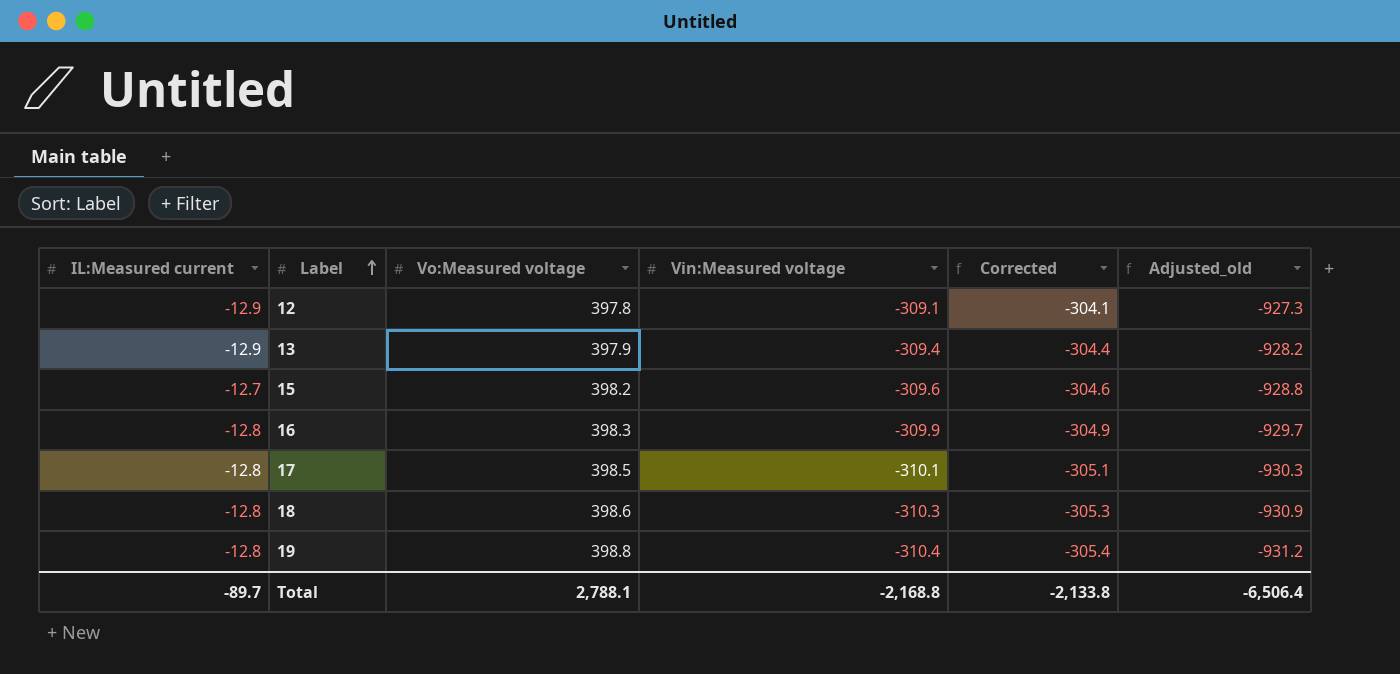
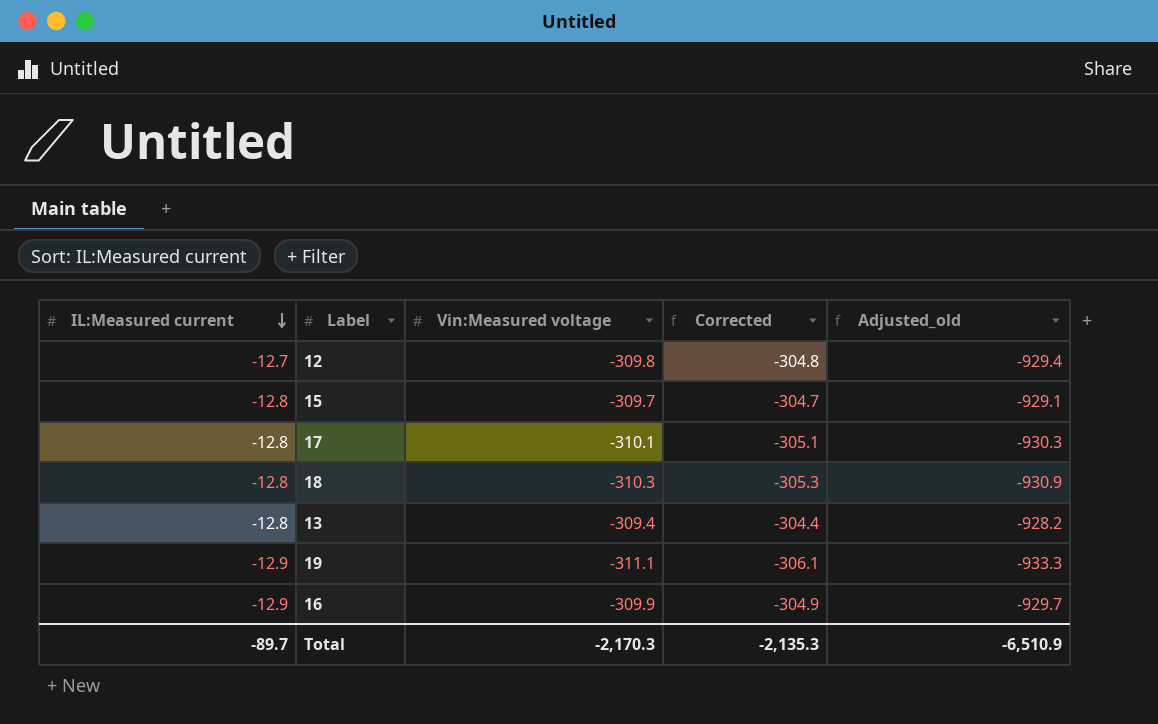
row order: Label ascending -> IL:Measured current descending
column Vo:Measured voltage | position: 3 -> none
12 | IL:Measured current: -12.9 -> -12.7
12 | Vin:Measured voltage: -309.1 -> -309.8
12 | Corrected: -304.1 -> -304.8
12 | Adjusted_old: -927.3 -> -929.4
15 | IL:Measured current: -12.7 -> -12.8
15 | Vin:Measured voltage: -309.6 -> -309.7
15 | Corrected: -304.6 -> -304.7
15 | Adjusted_old: -928.8 -> -929.1
13 | IL:Measured current: -12.9 -> -12.8
19 | IL:Measured current: -12.8 -> -12.9
19 | Vin:Measured voltage: -310.4 -> -311.1
19 | Corrected: -305.4 -> -306.1
19 | Adjusted_old: -931.2 -> -933.3
16 | IL:Measured current: -12.8 -> -12.9
Total | Vin:Measured voltage: -2,168.8 -> -2,170.3
Total | Corrected: -2,133.8 -> -2,135.3
Total | Adjusted_old: -6,506.4 -> -6,510.9

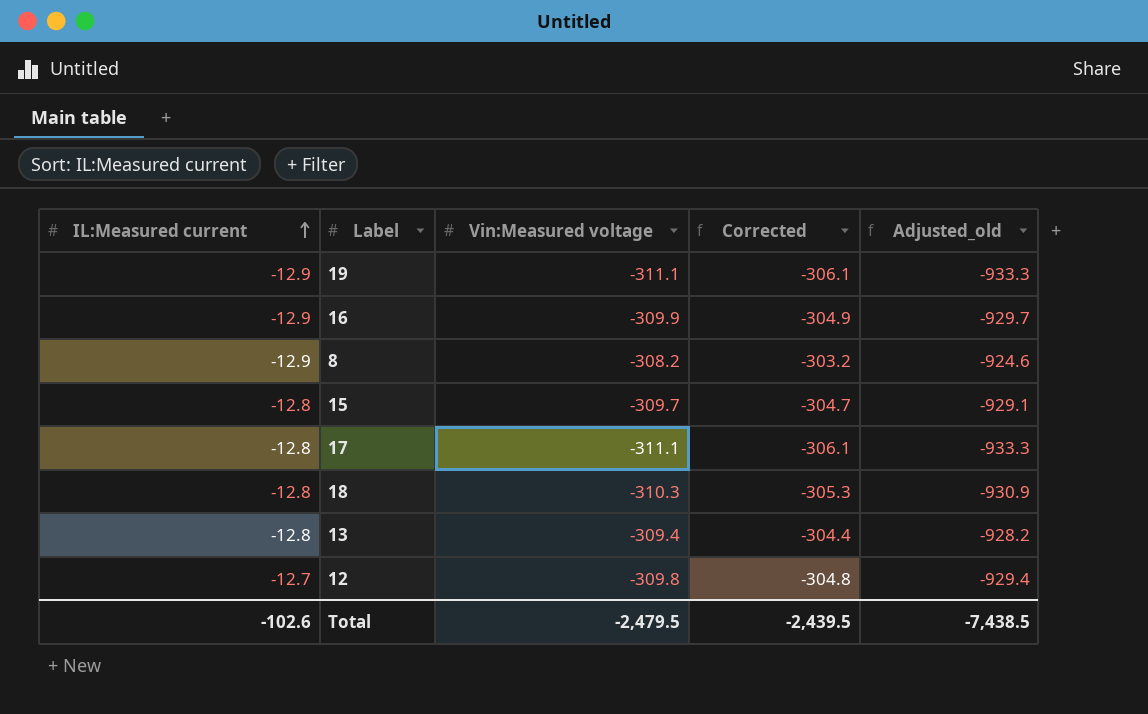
row order: IL:Measured current descending -> IL:Measured current ascending
row 8: none -> -12.9 | -308.2 | -303.2 | -924.6
17 | Vin:Measured voltage: -310.1 -> -311.1
17 | Corrected: -305.1 -> -306.1
17 | Adjusted_old: -930.3 -> -933.3
Total | IL:Measured current: -89.7 -> -102.6
Total | Vin:Measured voltage: -2,170.3 -> -2,479.5
Total | Corrected: -2,135.3 -> -2,439.5
Total | Adjusted_old: -6,510.9 -> -7,438.5

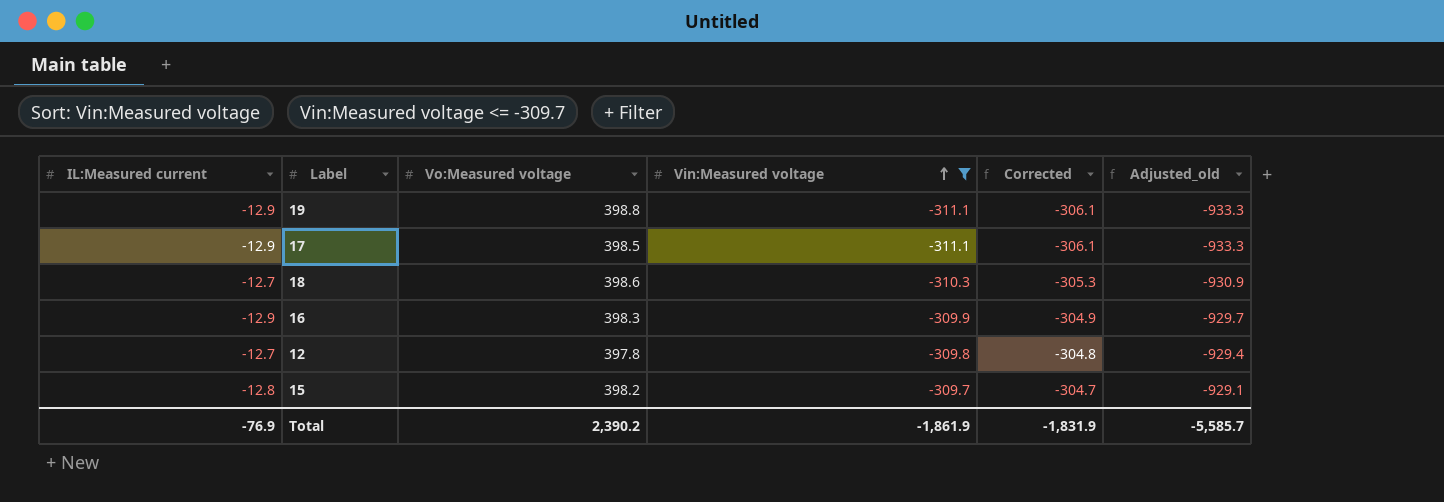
filter: none -> Vin:Measured voltage <= -309.7
row order: IL:Measured current ascending -> Vin:Measured voltage ascending
column Vo:Measured voltage | position: none -> 3
17 | IL:Measured current: -12.8 -> -12.9
18 | IL:Measured current: -12.8 -> -12.7
Total | IL:Measured current: -102.6 -> -76.9
Total | Vin:Measured voltage: -2,479.5 -> -1,861.9
Total | Corrected: -2,439.5 -> -1,831.9
Total | Adjusted_old: -7,438.5 -> -5,585.7

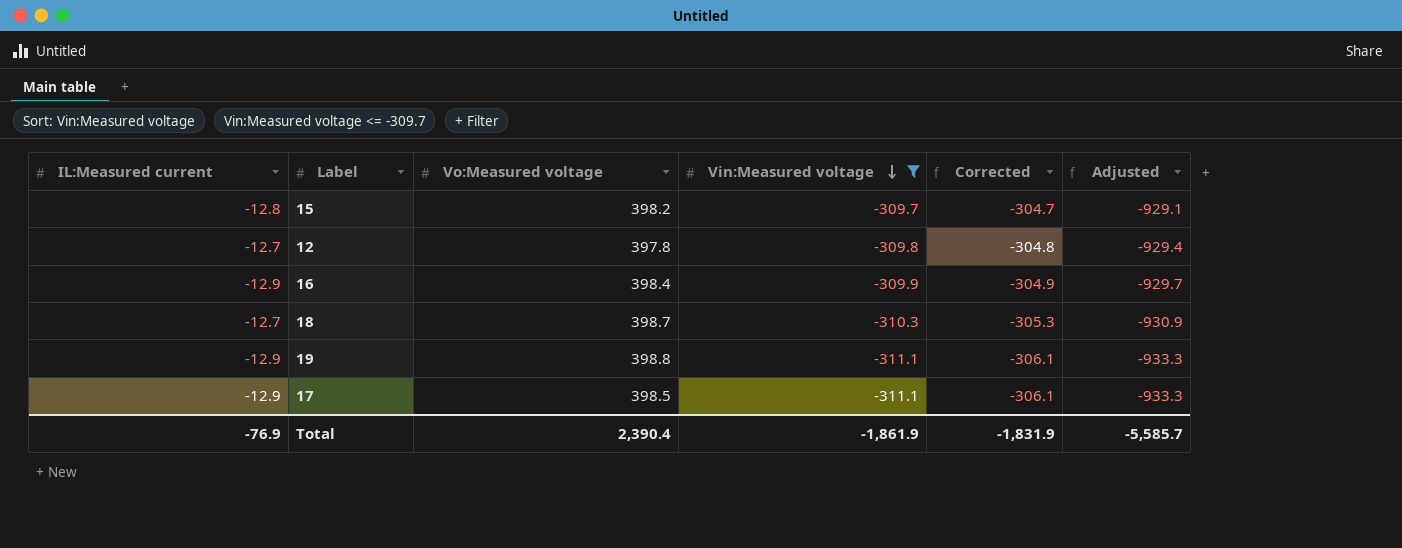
row order: Vin:Measured voltage ascending -> Vin:Measured voltage descending
column name: Adjusted_old -> Adjusted
16 | Vo:Measured voltage: 398.3 -> 398.4
18 | Vo:Measured voltage: 398.6 -> 398.7
Total | Vo:Measured voltage: 2,390.2 -> 2,390.4

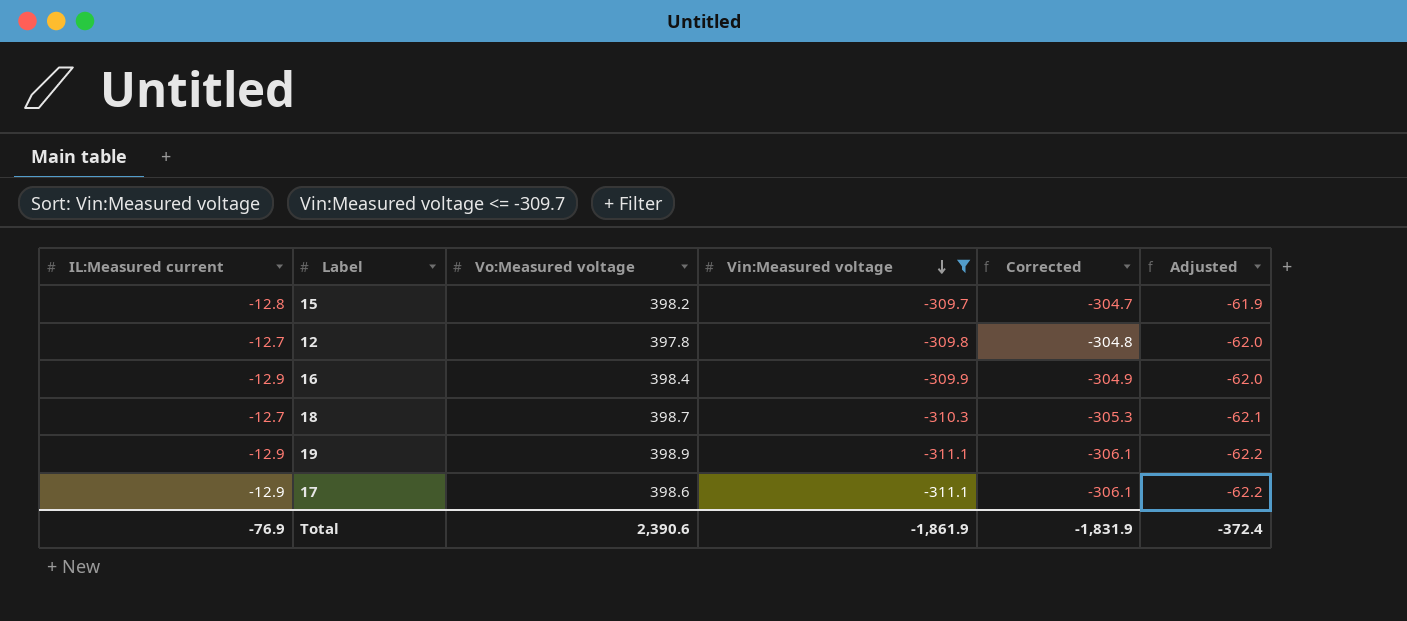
column Adjusted | formula: [Vin:Measured voltage] * 3 -> [Vin:Measured voltage] * 0.2
19 | Vo:Measured voltage: 398.8 -> 398.9
17 | Vo:Measured voltage: 398.5 -> 398.6
Total | Vo:Measured voltage: 2,390.4 -> 2,390.6
Total | Adjusted: -5,585.7 -> -372.4

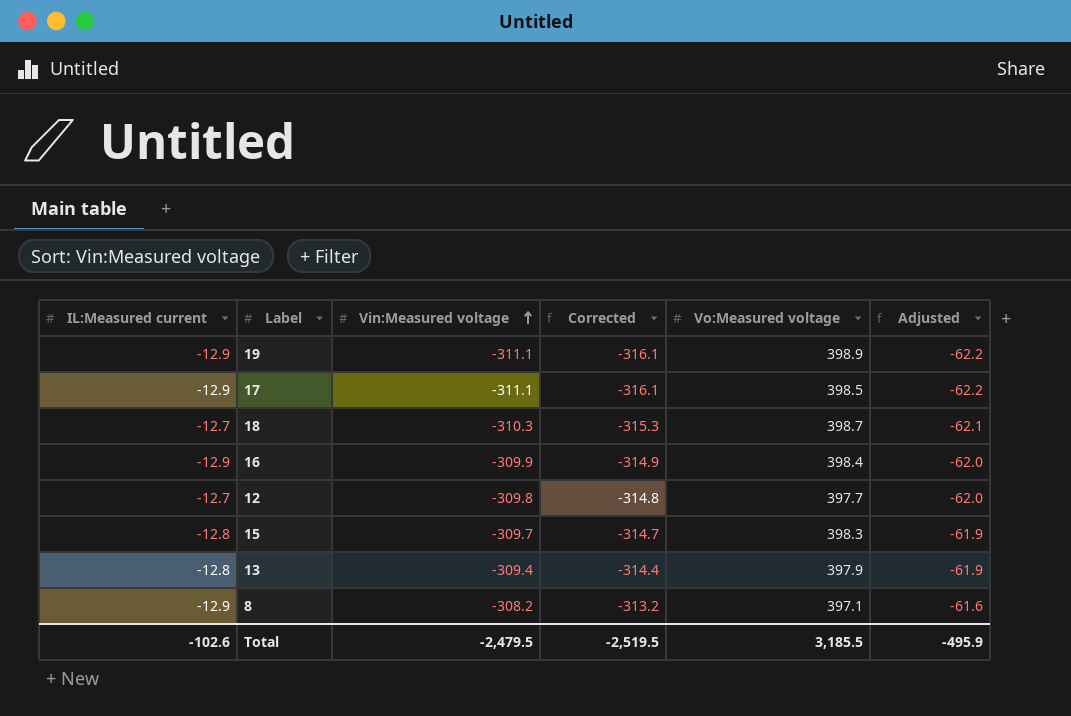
filter: Vin:Measured voltage <= -309.7 -> none
row order: Vin:Measured voltage descending -> Vin:Measured voltage ascending
column Corrected | formula: [Vin:Measured voltage] + 5 -> [Vin:Measured voltage] - 5
column Vo:Measured voltage | position: 3 -> 5
17 | Vo:Measured voltage: 398.6 -> 398.5
12 | Vo:Measured voltage: 397.8 -> 397.7
15 | Vo:Measured voltage: 398.2 -> 398.3
Total | IL:Measured current: -76.9 -> -102.6
Total | Vin:Measured voltage: -1,861.9 -> -2,479.5
Total | Corrected: -1,831.9 -> -2,519.5
Total | Vo:Measured voltage: 2,390.6 -> 3,185.5
Total | Adjusted: -372.4 -> -495.9

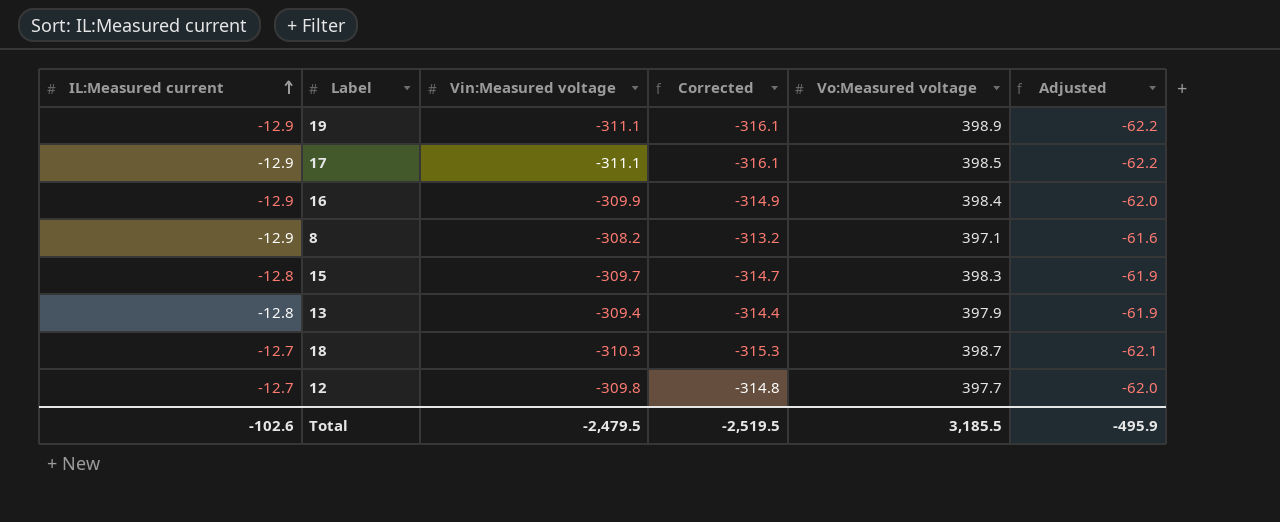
row order: Vin:Measured voltage ascending -> IL:Measured current ascending

